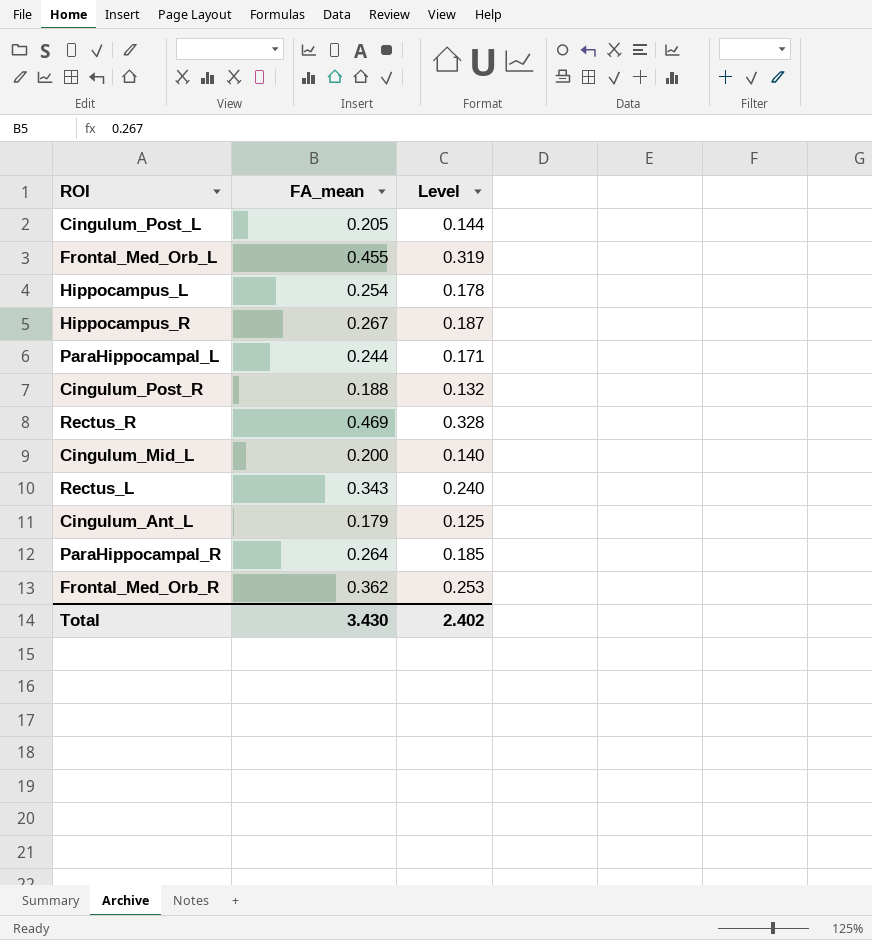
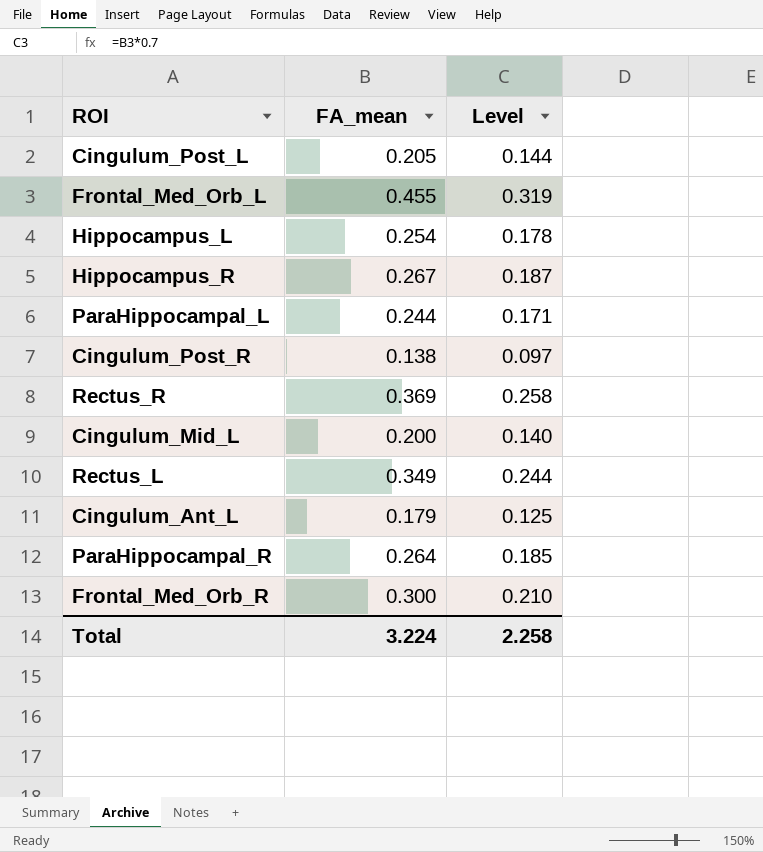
Cingulum_Post_R | FA_mean: 0.188 -> 0.138
Cingulum_Post_R | Level: 0.132 -> 0.097
Rectus_R | FA_mean: 0.469 -> 0.369
Rectus_R | Level: 0.328 -> 0.258
Rectus_L | FA_mean: 0.343 -> 0.349
Rectus_L | Level: 0.240 -> 0.244
Frontal_Med_Orb_R | FA_mean: 0.362 -> 0.300
Frontal_Med_Orb_R | Level: 0.253 -> 0.210
Total | FA_mean: 3.430 -> 3.224
Total | Level: 2.402 -> 2.258

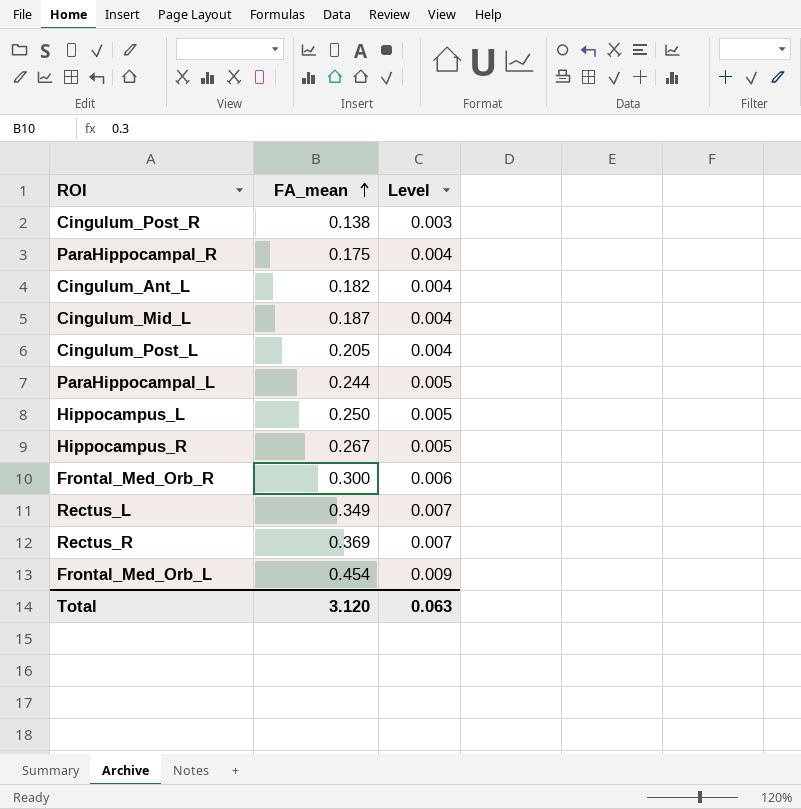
row order: none -> FA_mean ascending
column Level | formula: [FA_mean] * 0.7 -> [FA_mean] * 0.02
ParaHippocampal_R | FA_mean: 0.264 -> 0.175
Cingulum_Ant_L | FA_mean: 0.179 -> 0.182
Cingulum_Mid_L | FA_mean: 0.200 -> 0.187
Hippocampus_L | FA_mean: 0.254 -> 0.250
Frontal_Med_Orb_L | FA_mean: 0.455 -> 0.454
Total | FA_mean: 3.224 -> 3.120
Total | Level: 2.258 -> 0.063

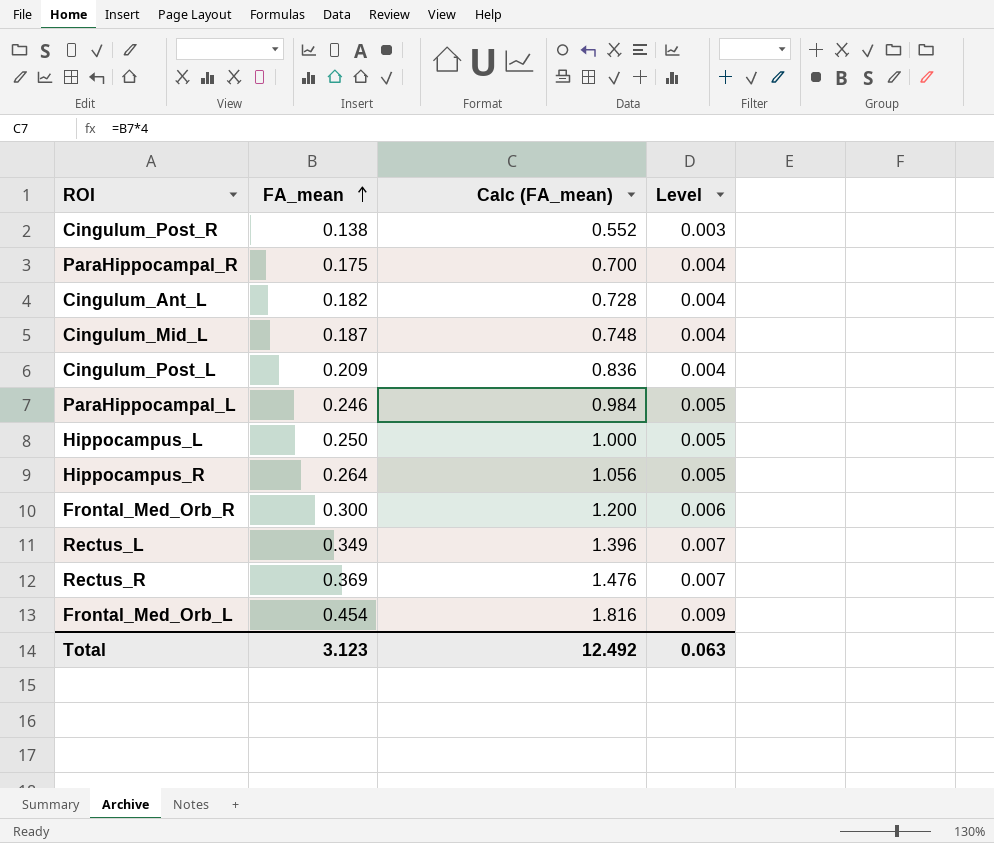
column Calc (FA_mean) | formula: none -> [FA_mean] * 4
Cingulum_Post_L | FA_mean: 0.205 -> 0.209
ParaHippocampal_L | FA_mean: 0.244 -> 0.246
Hippocampus_R | FA_mean: 0.267 -> 0.264
Total | FA_mean: 3.120 -> 3.123

